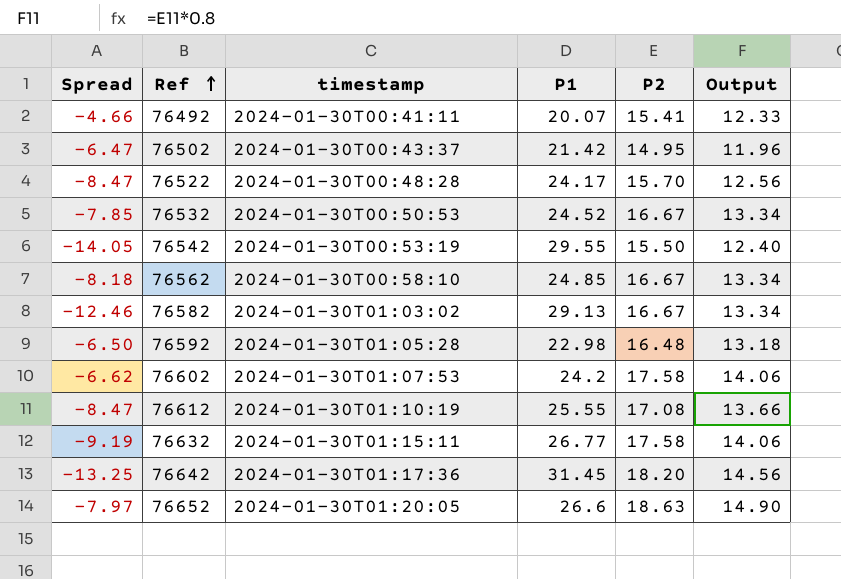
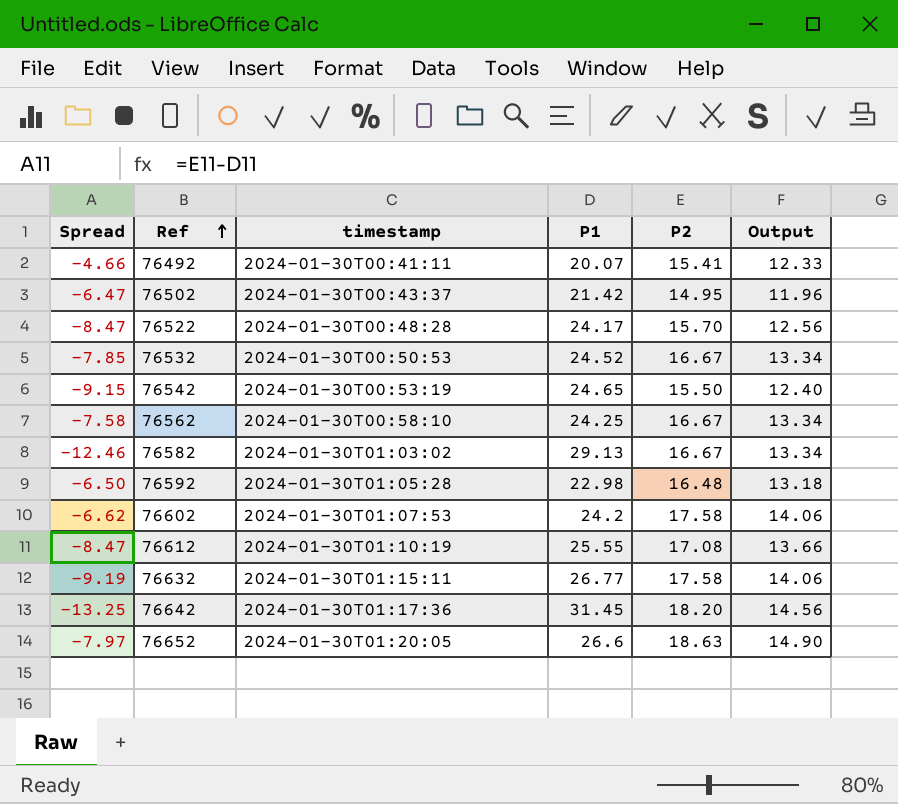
76542 | Spread: -14.05 -> -9.15
76542 | P1: 29.55 -> 24.65
76562 | Spread: -8.18 -> -7.58
76562 | P1: 24.85 -> 24.25

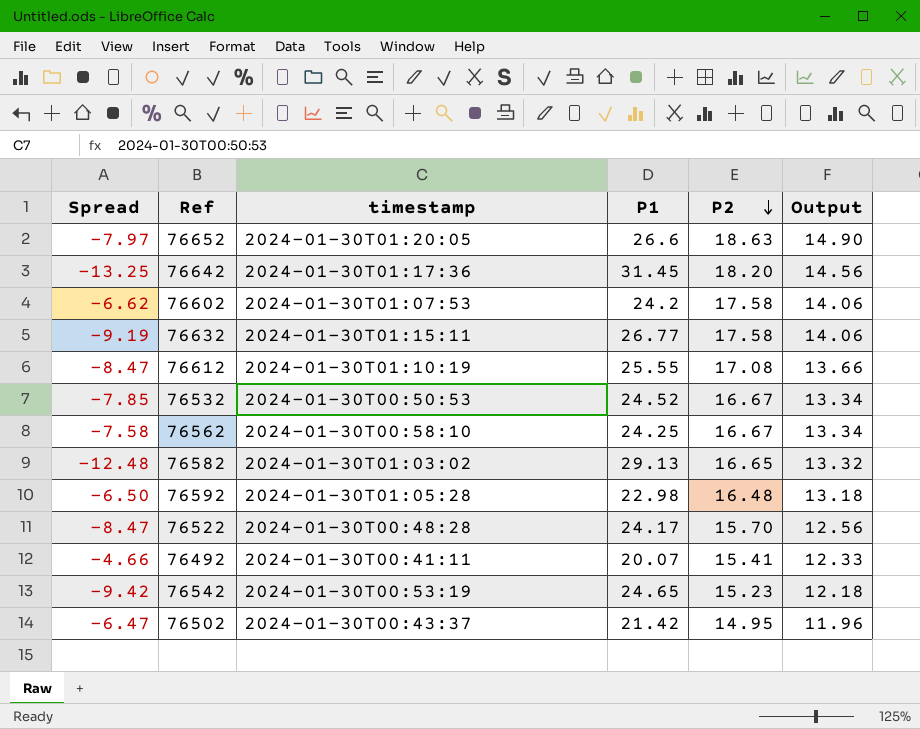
row order: Ref ascending -> P2 descending
76582 | Spread: -12.46 -> -12.48
76582 | P2: 16.67 -> 16.65
76582 | Output: 13.34 -> 13.32
76542 | Spread: -9.15 -> -9.42
76542 | P2: 15.50 -> 15.23
76542 | Output: 12.40 -> 12.18

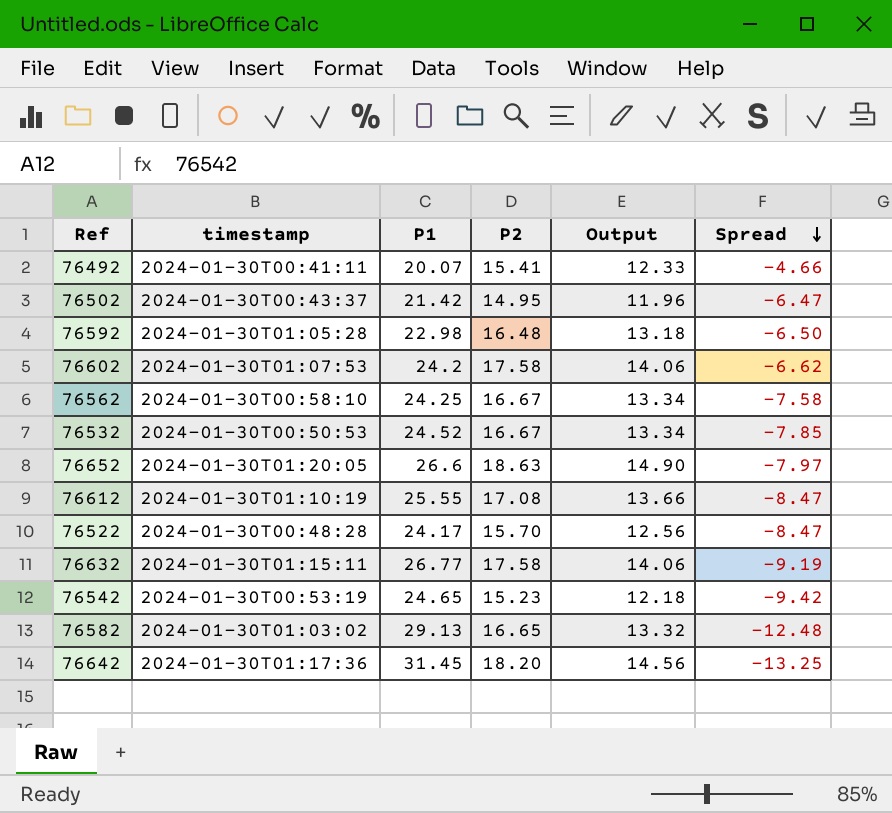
row order: P2 descending -> Spread descending
column Spread | position: 1 -> 6

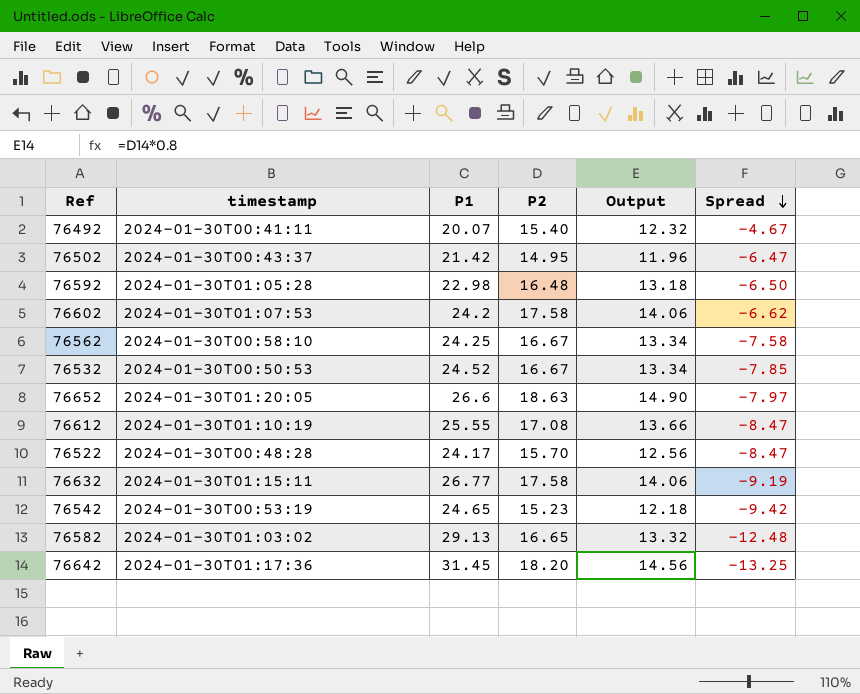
76492 | P2: 15.41 -> 15.40
76492 | Output: 12.33 -> 12.32
76492 | Spread: -4.66 -> -4.67

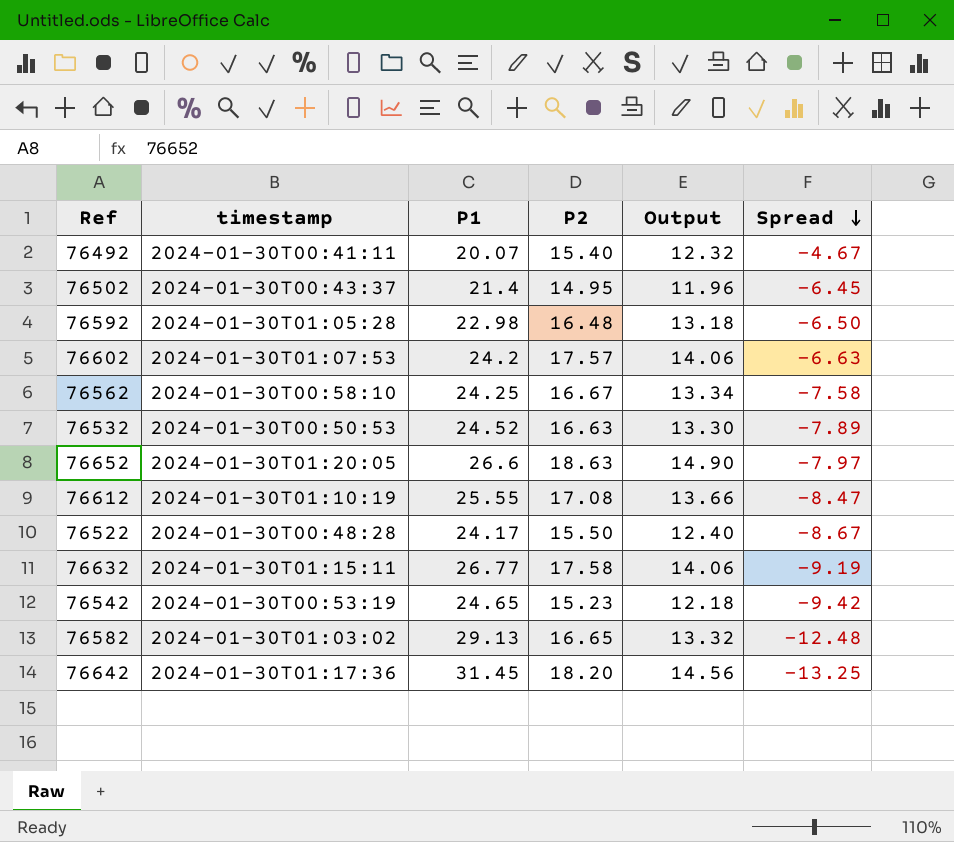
76502 | P1: 21.42 -> 21.4
76502 | Spread: -6.47 -> -6.45
76602 | P2: 17.58 -> 17.57
76602 | Spread: -6.62 -> -6.63
76532 | P2: 16.67 -> 16.63
76532 | Output: 13.34 -> 13.30
76532 | Spread: -7.85 -> -7.89
76522 | P2: 15.70 -> 15.50
76522 | Output: 12.56 -> 12.40
76522 | Spread: -8.47 -> -8.67

